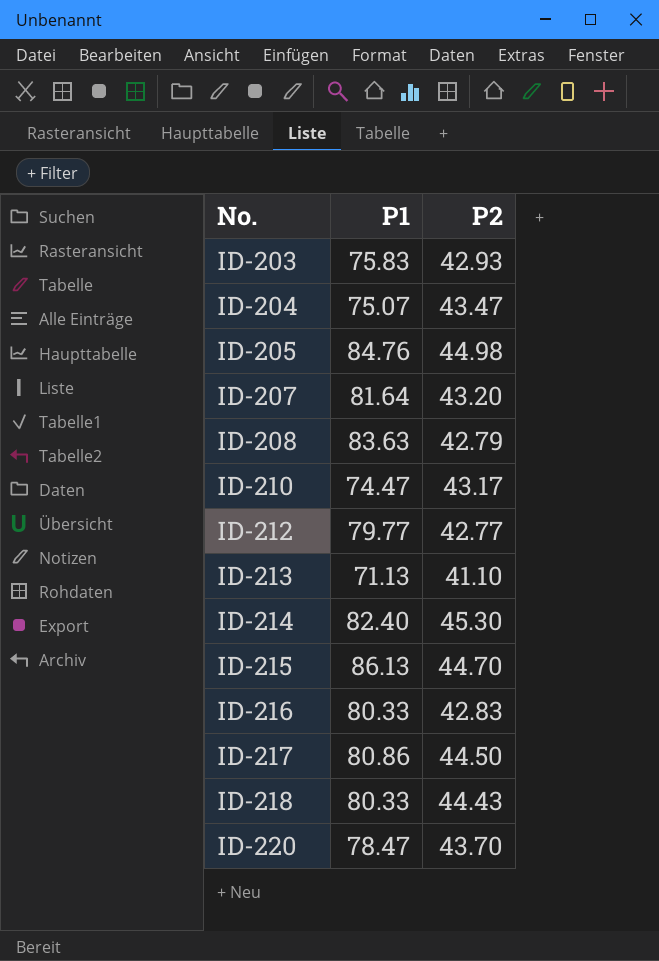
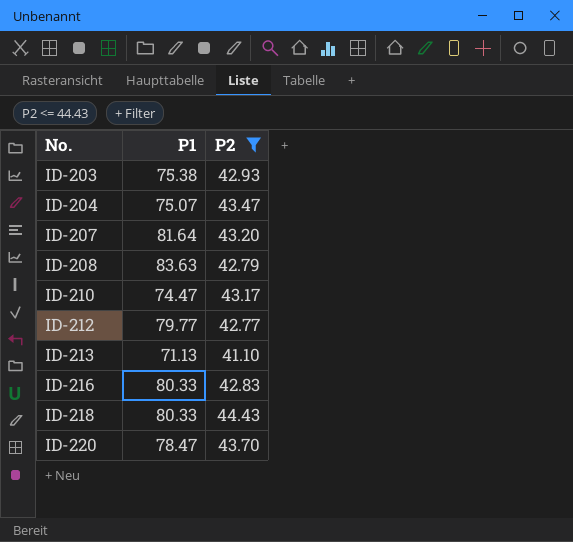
filter: none -> P2 <= 44.43
ID-203 | P1: 75.83 -> 75.38

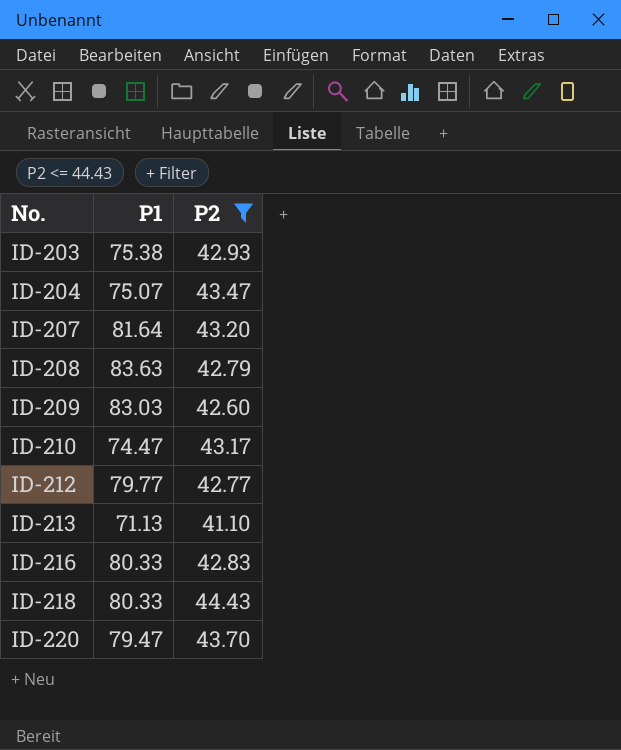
row ID-209: none -> 83.03 | 42.60
ID-220 | P1: 78.47 -> 79.47

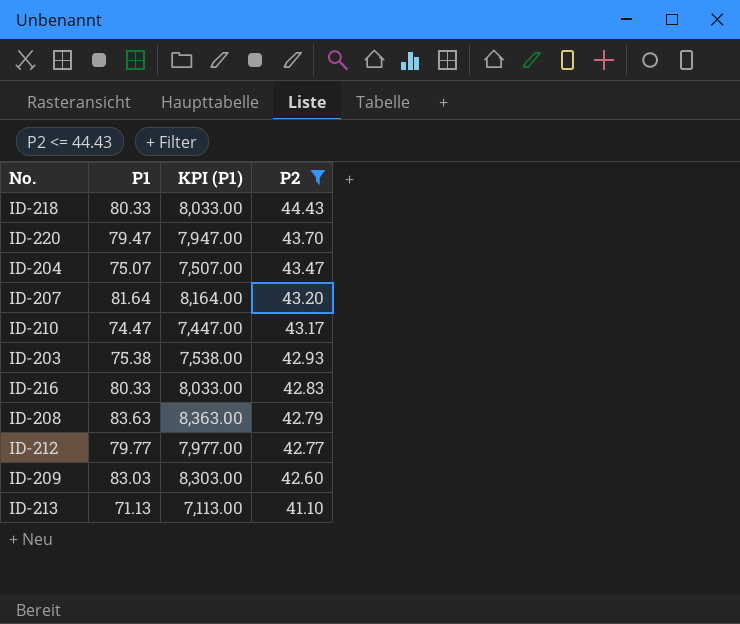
row order: No. ascending -> P2 descending
column KPI (P1) | formula: none -> [P1] * 100

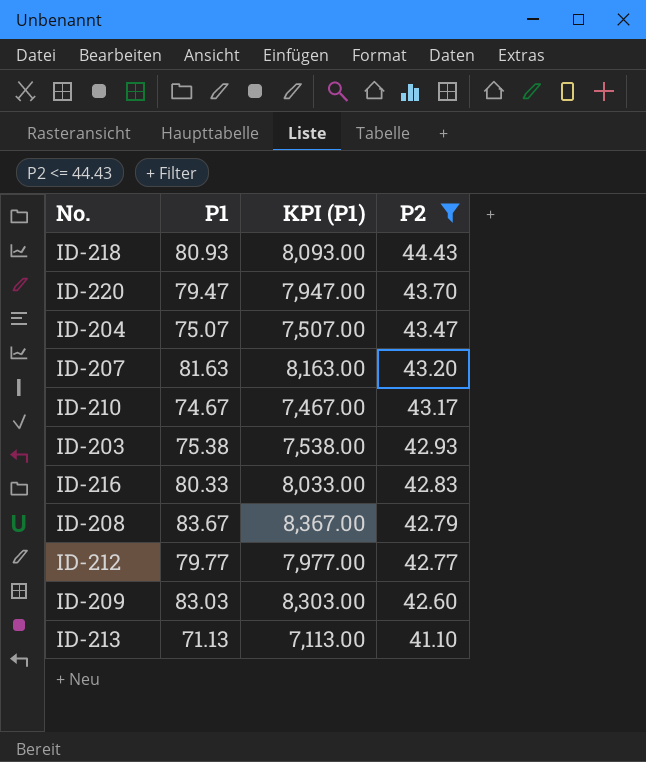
ID-218 | P1: 80.33 -> 80.93
ID-218 | KPI (P1): 8,033.00 -> 8,093.00
ID-207 | P1: 81.64 -> 81.63
ID-207 | KPI (P1): 8,164.00 -> 8,163.00
ID-210 | P1: 74.47 -> 74.67
ID-210 | KPI (P1): 7,447.00 -> 7,467.00
ID-208 | P1: 83.63 -> 83.67
ID-208 | KPI (P1): 8,363.00 -> 8,367.00

